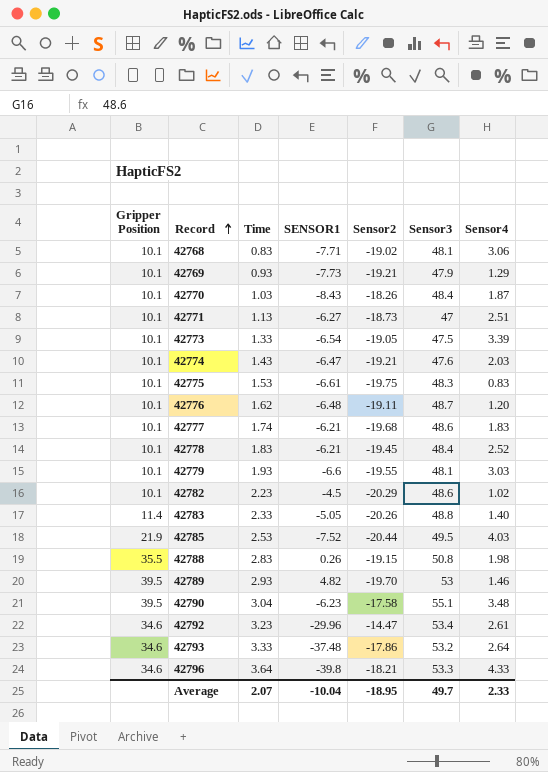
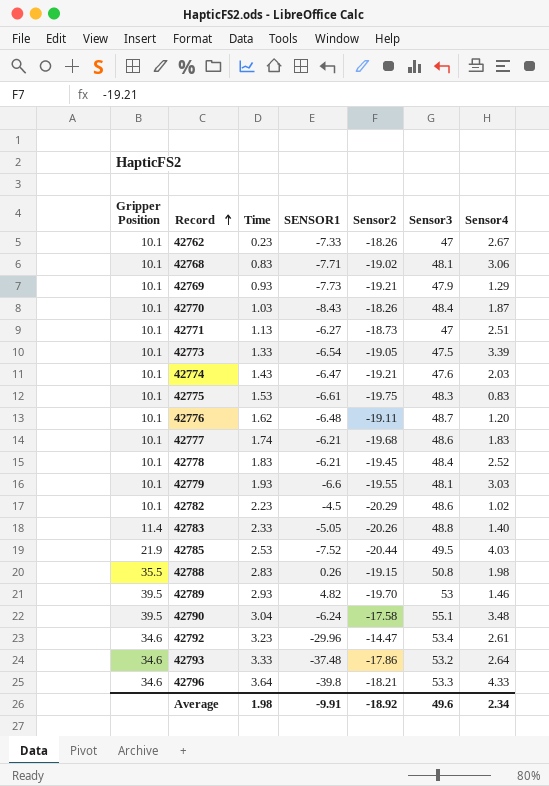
row 42762: none -> 10.1 | 0.23 | -7.33 | -18.26 | 47 | 2.67
42790 | SENSOR1: -6.23 -> -6.24
Average | Time: 2.07 -> 1.98
Average | SENSOR1: -10.04 -> -9.91
Average | Sensor2: -18.95 -> -18.92
Average | Sensor3: 49.7 -> 49.6
Average | Sensor4: 2.33 -> 2.34

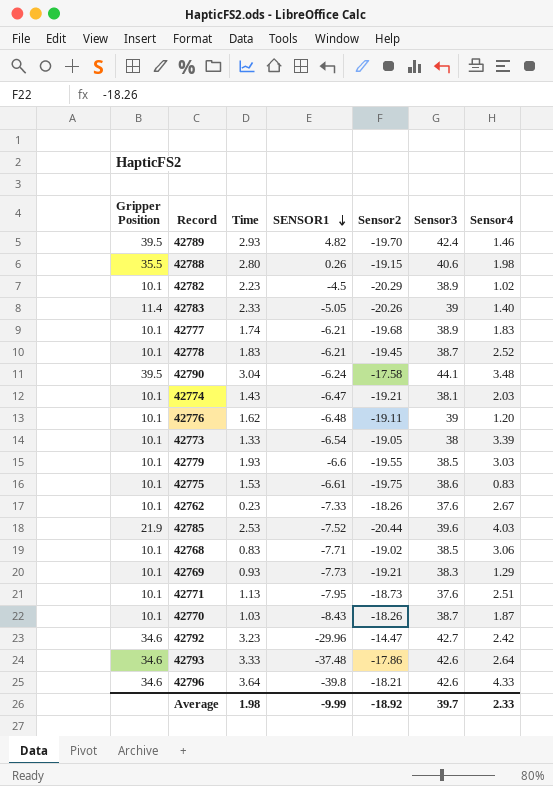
row order: Record ascending -> SENSOR1 descending
42789 | Sensor3: 53 -> 42.4
42788 | Time: 2.83 -> 2.80
42788 | Sensor3: 50.8 -> 40.6
42782 | Sensor3: 48.6 -> 38.9
42783 | Sensor3: 48.8 -> 39
42777 | Sensor3: 48.6 -> 38.9
42778 | Sensor3: 48.4 -> 38.7
42790 | Sensor3: 55.1 -> 44.1
42774 | Sensor3: 47.6 -> 38.1
42776 | Sensor3: 48.7 -> 39
42773 | Sensor3: 47.5 -> 38
42779 | Sensor3: 48.1 -> 38.5
42775 | Sensor3: 48.3 -> 38.6
42762 | Sensor3: 47 -> 37.6
42785 | Sensor3: 49.5 -> 39.6
42768 | Sensor3: 48.1 -> 38.5
42769 | Sensor3: 47.9 -> 38.3
42771 | SENSOR1: -6.27 -> -7.95
42771 | Sensor3: 47 -> 37.6
42770 | Sensor3: 48.4 -> 38.7
42792 | Sensor3: 53.4 -> 42.7
42792 | Sensor4: 2.61 -> 2.42
42793 | Sensor3: 53.2 -> 42.6
42796 | Sensor3: 53.3 -> 42.6
Average | SENSOR1: -9.91 -> -9.99
Average | Sensor3: 49.6 -> 39.7
Average | Sensor4: 2.34 -> 2.33

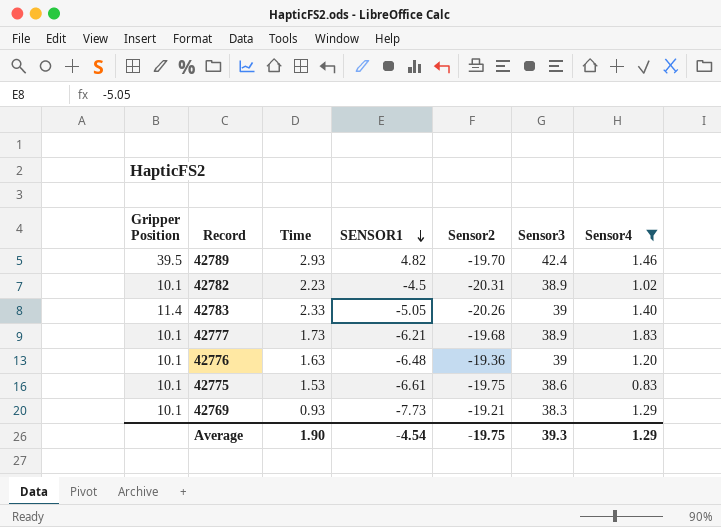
filter: none -> Sensor4 <= 1.83
42782 | Sensor2: -20.29 -> -20.31
42777 | Time: 1.74 -> 1.73
42776 | Time: 1.62 -> 1.63
42776 | Sensor2: -19.11 -> -19.36
Average | Time: 1.98 -> 1.90
Average | SENSOR1: -9.99 -> -4.54
Average | Sensor2: -18.92 -> -19.75
Average | Sensor3: 39.7 -> 39.3
Average | Sensor4: 2.33 -> 1.29

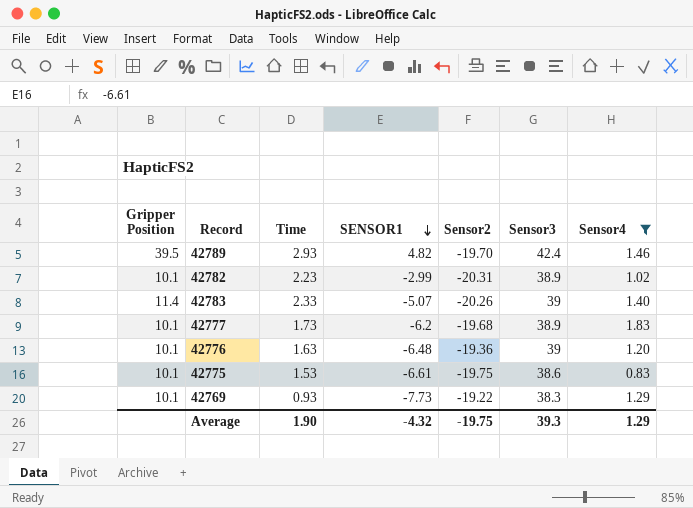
42782 | SENSOR1: -4.5 -> -2.99
42783 | SENSOR1: -5.05 -> -5.07
42777 | SENSOR1: -6.21 -> -6.2
42769 | Sensor2: -19.21 -> -19.22
Average | SENSOR1: -4.54 -> -4.32

